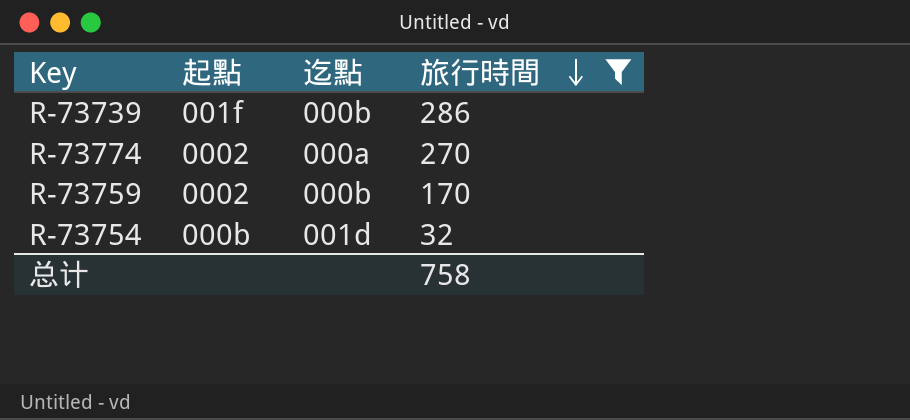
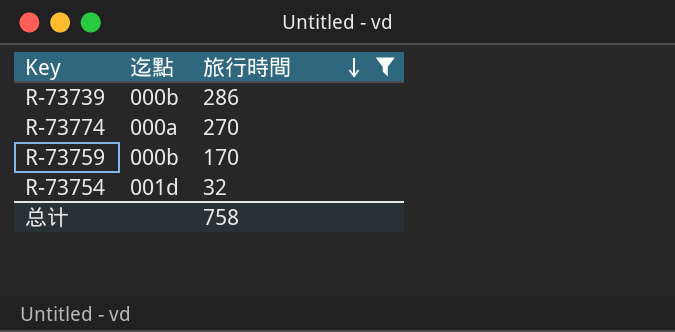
column 起點 | position: 2 -> none

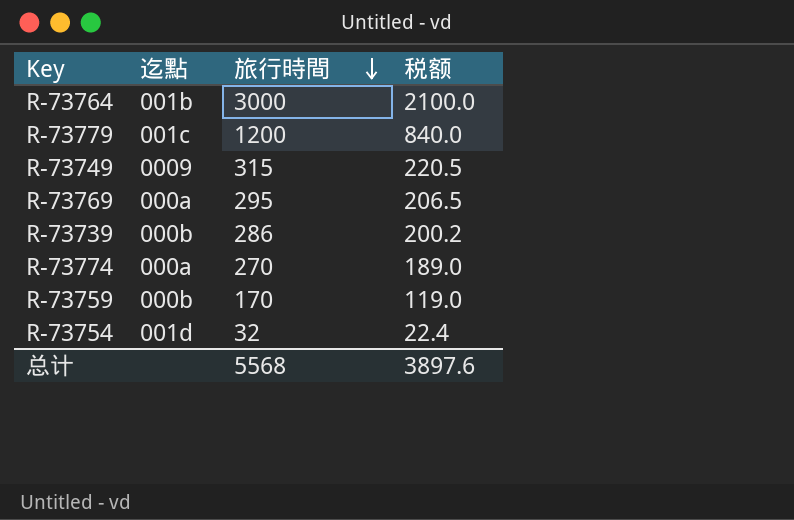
filter: 旅行時間 <= 286 -> none
column 税额 | formula: none -> [旅行時間] * 0.7
总计 | 旅行時間: 758 -> 5568

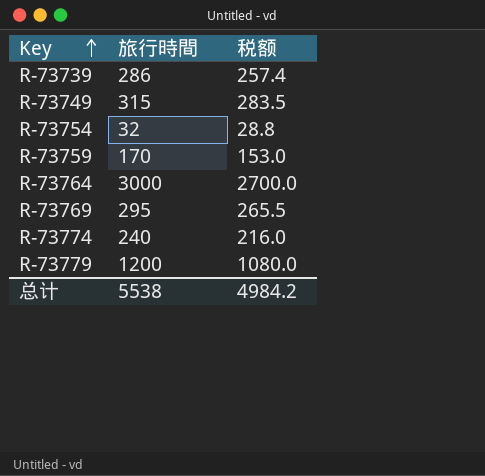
row order: 旅行時間 descending -> Key ascending
column 迄點 | position: 2 -> none
column 税额 | formula: [旅行時間] * 0.7 -> [旅行時間] * 0.9
R-73774 | 旅行時間: 270 -> 240
总计 | 旅行時間: 5568 -> 5538
总计 | 税额: 3897.6 -> 4984.2

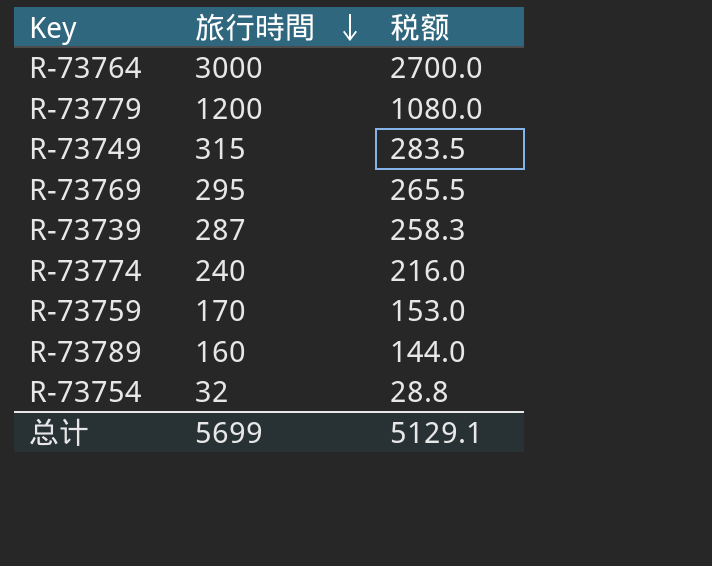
row order: Key ascending -> 旅行時間 descending
R-73739 | 旅行時間: 286 -> 287
R-73739 | 税额: 257.4 -> 258.3
row R-73789: none -> 160 | 144.0
总计 | 旅行時間: 5538 -> 5699
总计 | 税额: 4984.2 -> 5129.1

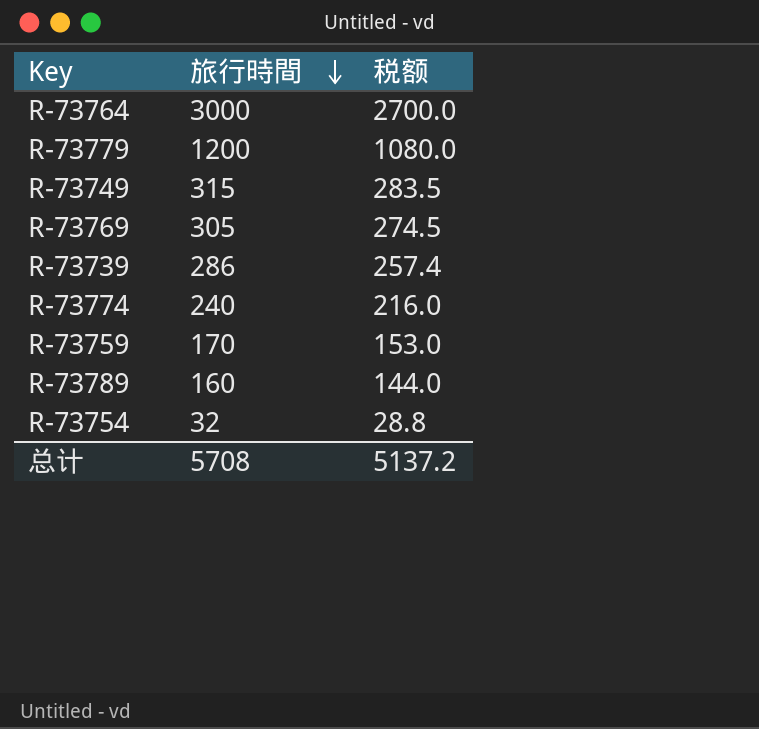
R-73769 | 旅行時間: 295 -> 305
R-73769 | 税额: 265.5 -> 274.5
R-73739 | 旅行時間: 287 -> 286
R-73739 | 税额: 258.3 -> 257.4
总计 | 旅行時間: 5699 -> 5708
总计 | 税额: 5129.1 -> 5137.2

